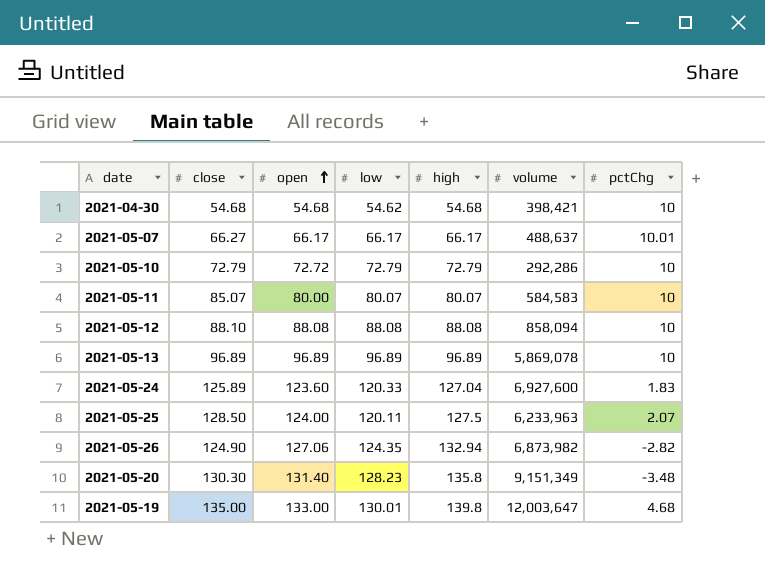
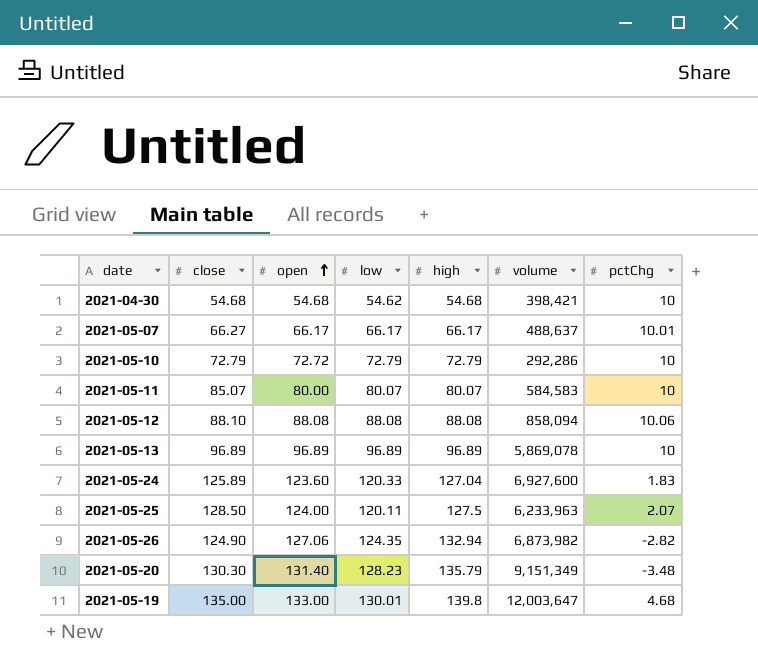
2021-05-12 | pctChg: 10 -> 10.06
2021-05-20 | high: 135.8 -> 135.79

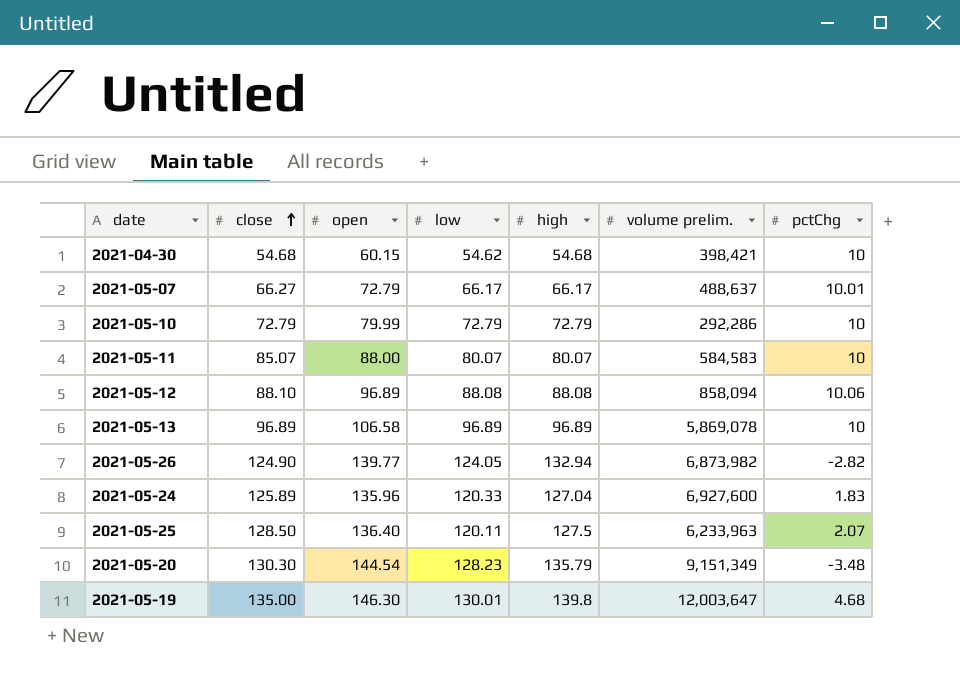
row order: open ascending -> close ascending
column name: volume -> volume prelim.
2021-04-30 | open: 54.68 -> 60.15
2021-05-07 | open: 66.17 -> 72.79
2021-05-10 | open: 72.72 -> 79.99
2021-05-11 | open: 80.00 -> 88.00
2021-05-12 | open: 88.08 -> 96.89
2021-05-13 | open: 96.89 -> 106.58
2021-05-26 | open: 127.06 -> 139.77
2021-05-26 | low: 124.35 -> 124.05
2021-05-24 | open: 123.60 -> 135.96
2021-05-25 | open: 124.00 -> 136.40
2021-05-20 | open: 131.40 -> 144.54
2021-05-19 | open: 133.00 -> 146.30

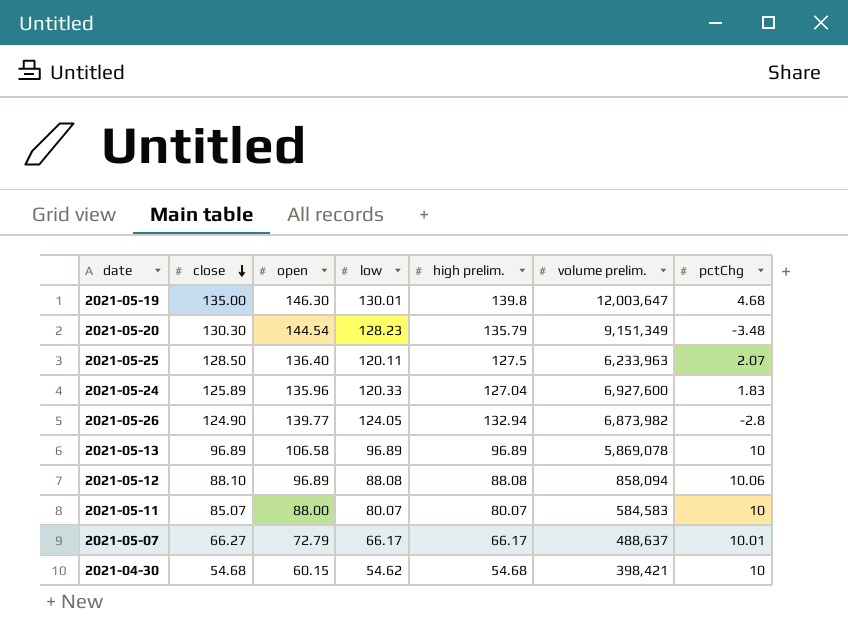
row order: close ascending -> close descending
column name: high -> high prelim.
row 2021-05-10: 72.79 | 79.99 | 72.79 | 72.79 | 292,286 | 10 -> none
2021-05-26 | pctChg: -2.82 -> -2.8

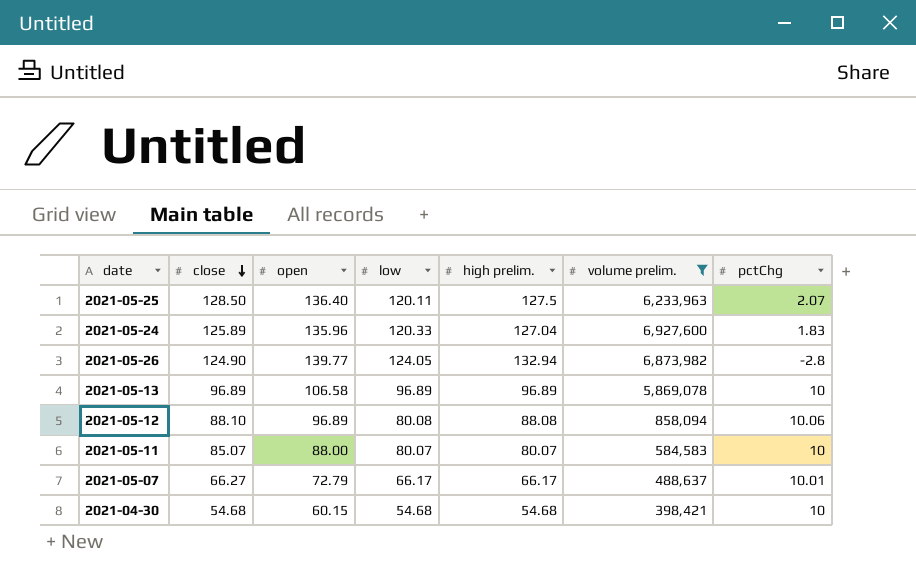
filter: none -> volume prelim. <= 6,927,600
2021-05-12 | low: 88.08 -> 80.08
2021-04-30 | low: 54.62 -> 54.68

